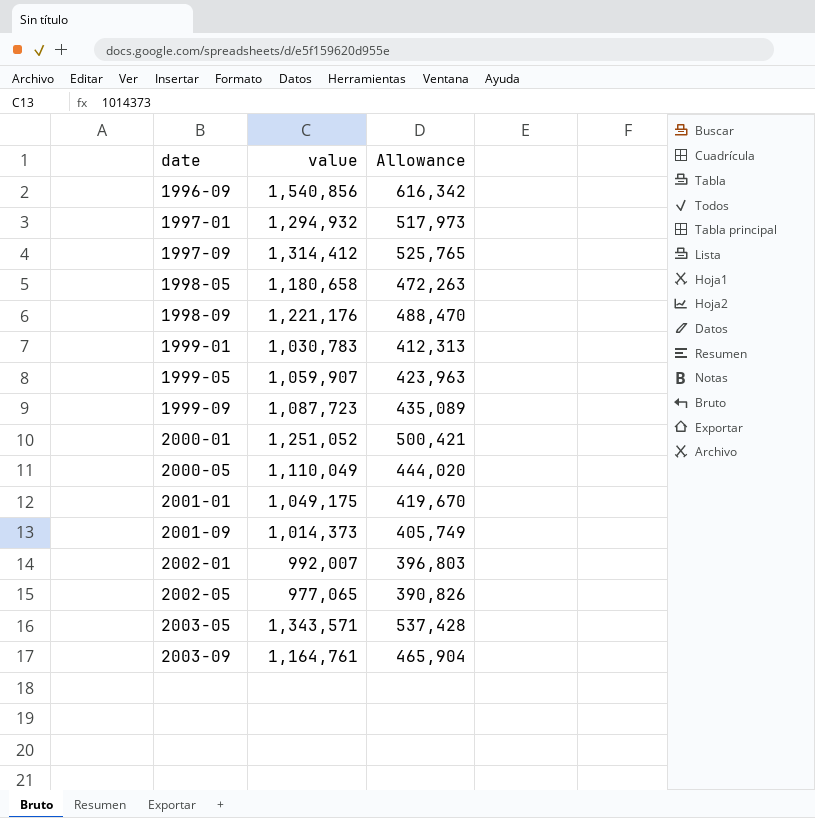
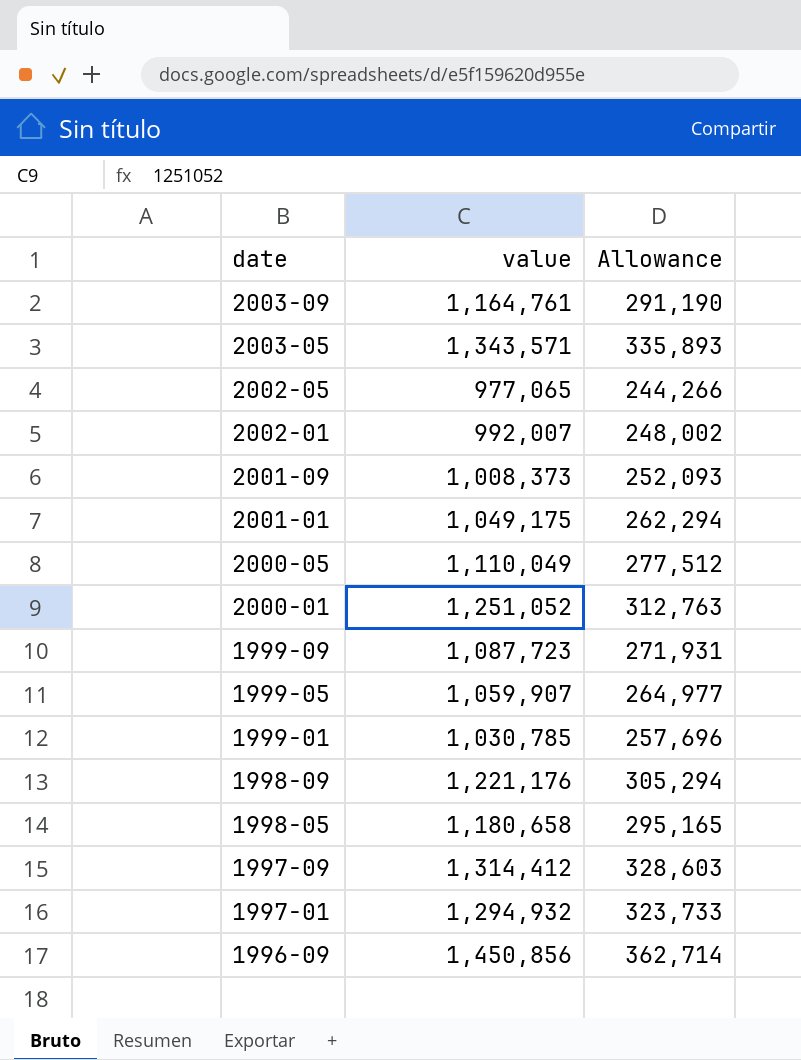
row order: date ascending -> date descending
column Allowance | formula: [value] * 0.4 -> [value] * 0.25
2001-09 | value: 1,014,373 -> 1,008,373
1999-01 | value: 1,030,783 -> 1,030,785
1996-09 | value: 1,540,856 -> 1,450,856

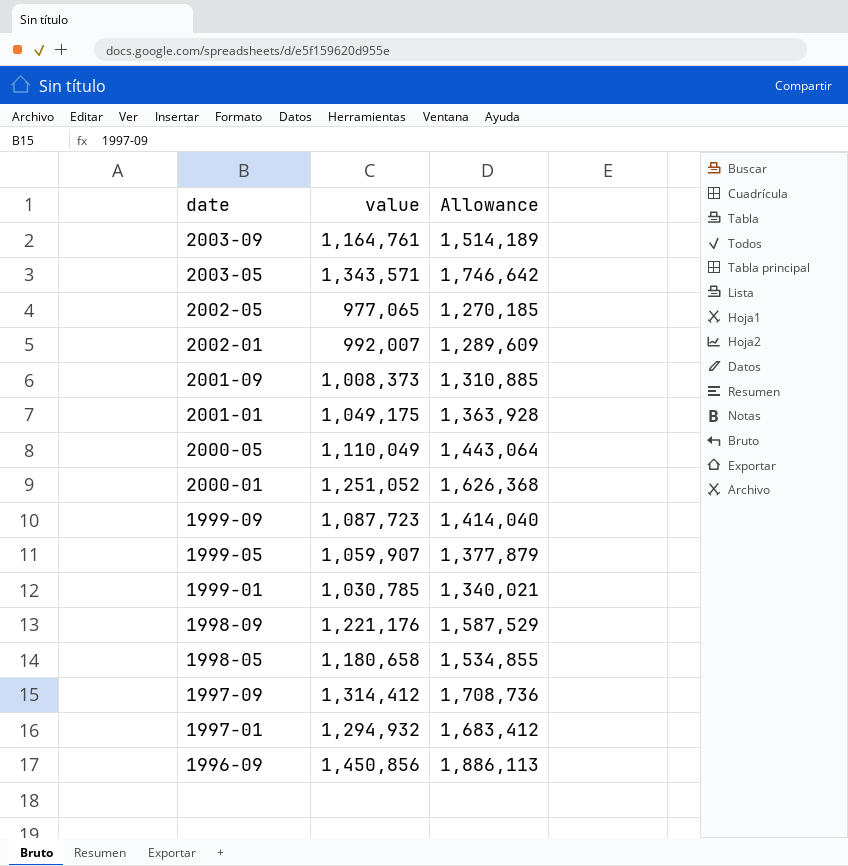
column Allowance | formula: [value] * 0.25 -> [value] * 1.3

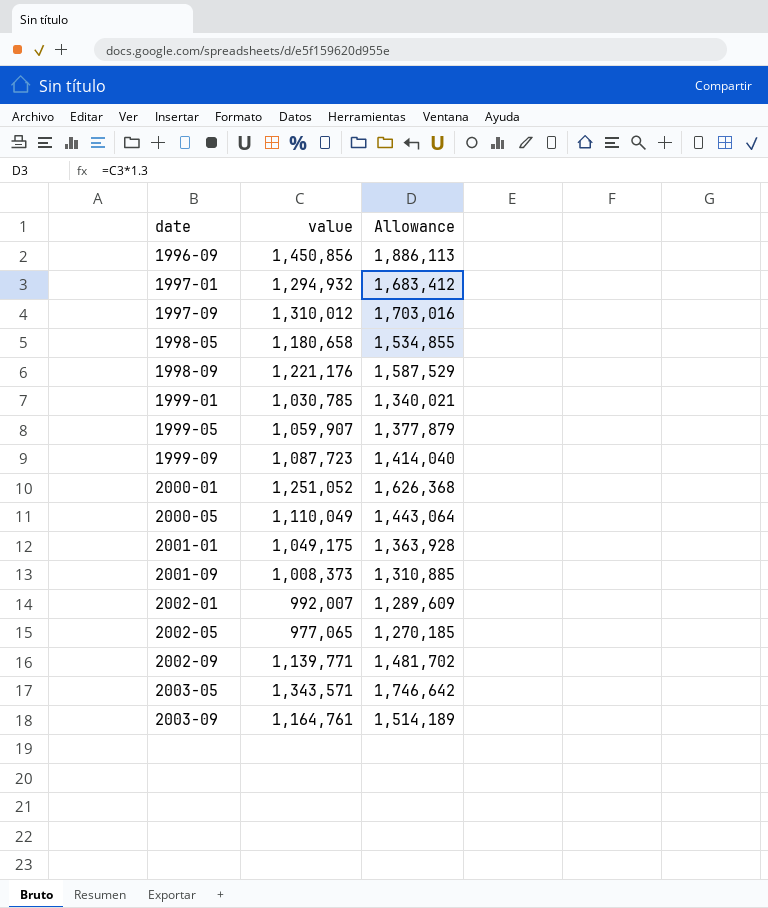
row order: date descending -> date ascending
1997-09 | value: 1,314,412 -> 1,310,012
1997-09 | Allowance: 1,708,736 -> 1,703,016
row 2002-09: none -> 1,139,771 | 1,481,702

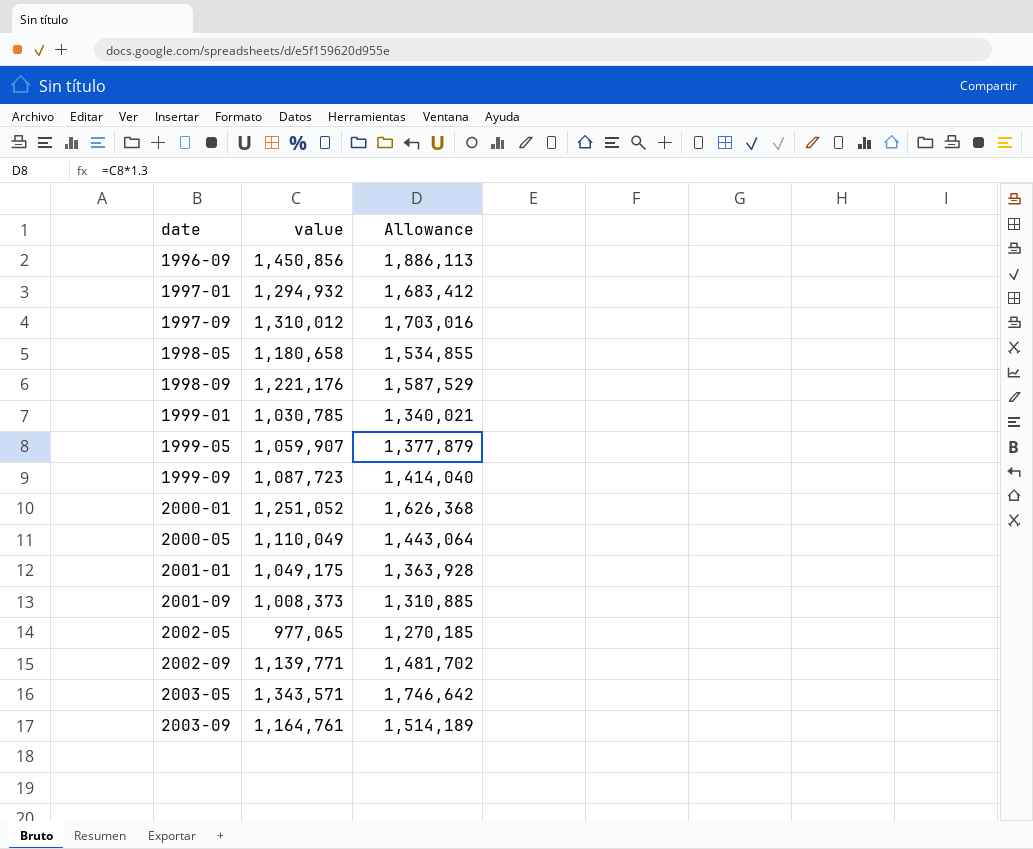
row 2002-01: 992,007 | 1,289,609 -> none

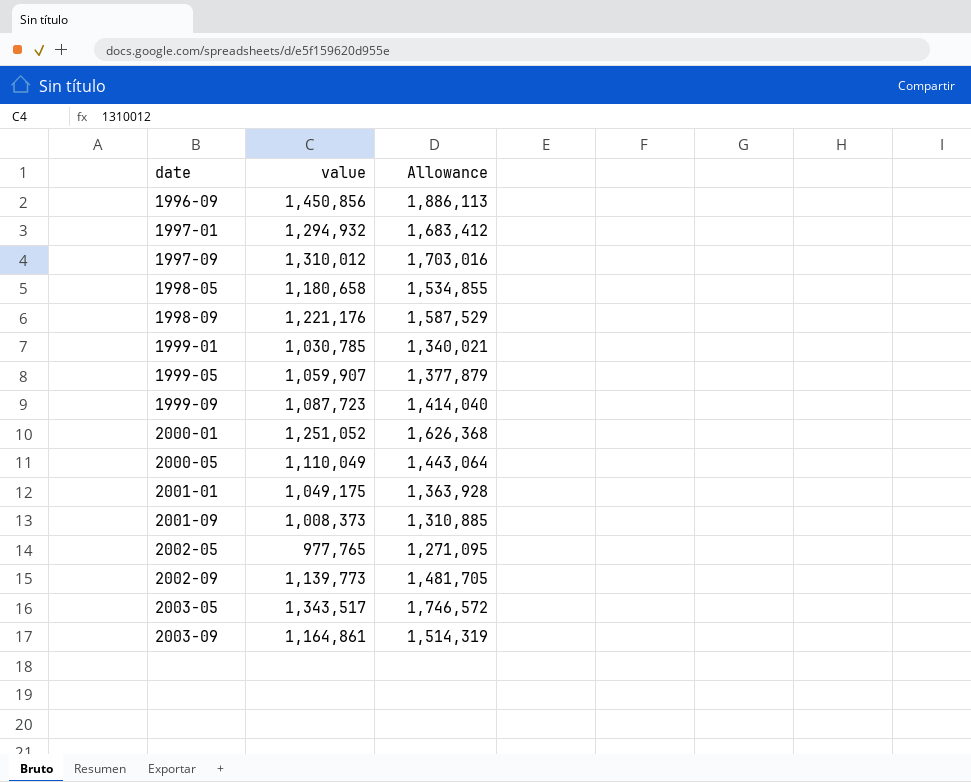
2002-05 | value: 977,065 -> 977,765
2002-05 | Allowance: 1,270,185 -> 1,271,095
2002-09 | value: 1,139,771 -> 1,139,773
2002-09 | Allowance: 1,481,702 -> 1,481,705
2003-05 | value: 1,343,571 -> 1,343,517
2003-05 | Allowance: 1,746,642 -> 1,746,572
2003-09 | value: 1,164,761 -> 1,164,861
2003-09 | Allowance: 1,514,189 -> 1,514,319

